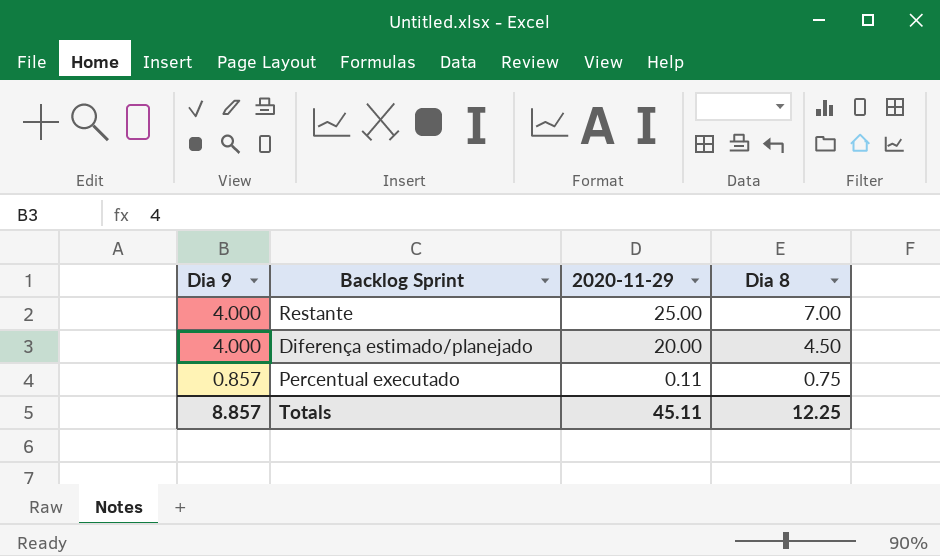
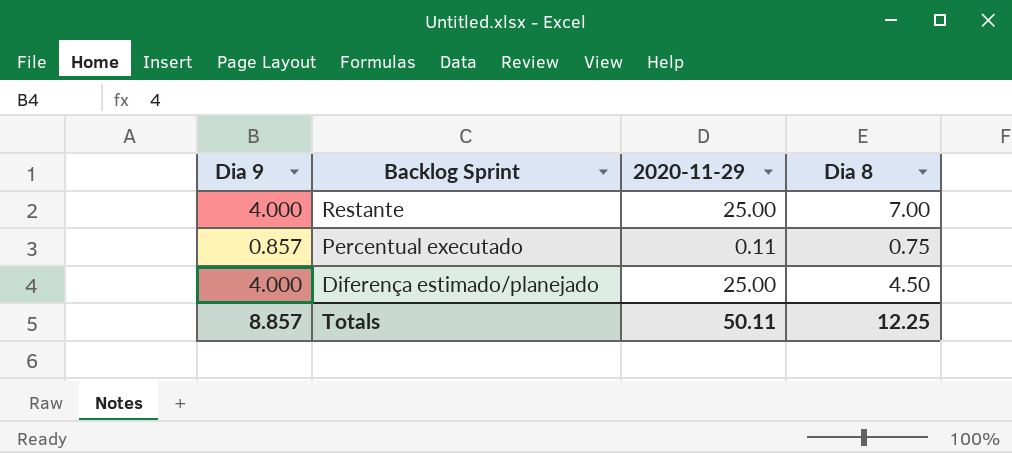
row order: Dia 9 descending -> Backlog Sprint descending
Diferença estimado/planejado | 2020-11-29: 20.00 -> 25.00
Totals | 2020-11-29: 45.11 -> 50.11

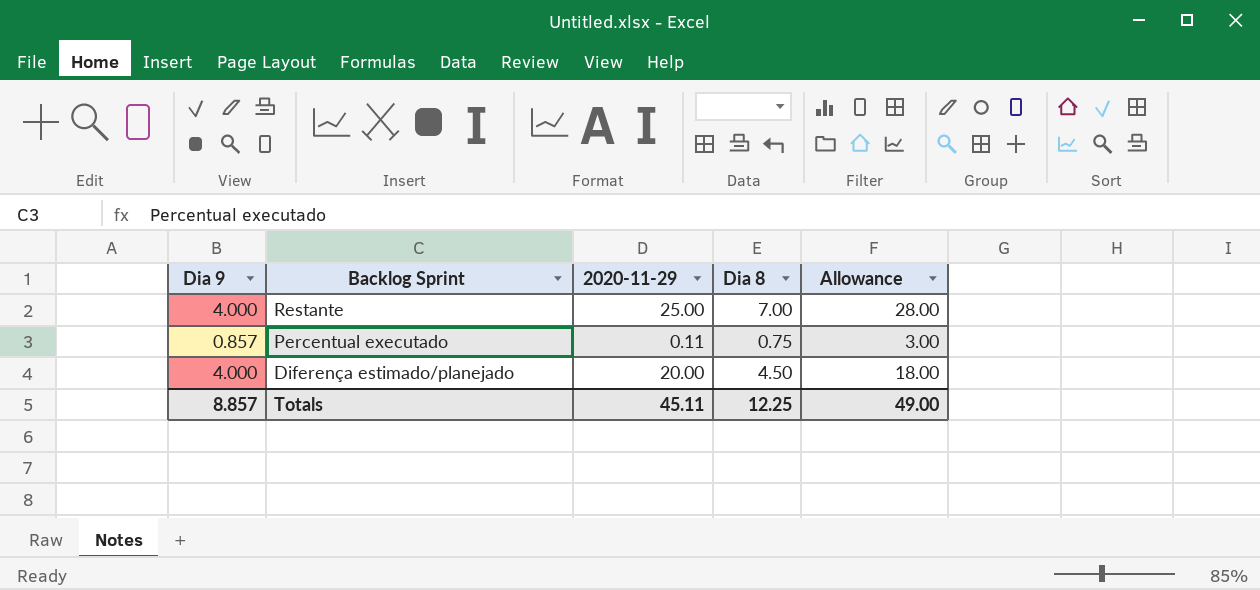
column Allowance | formula: none -> [Dia 8] * 4
Diferença estimado/planejado | 2020-11-29: 25.00 -> 20.00
Totals | 2020-11-29: 50.11 -> 45.11

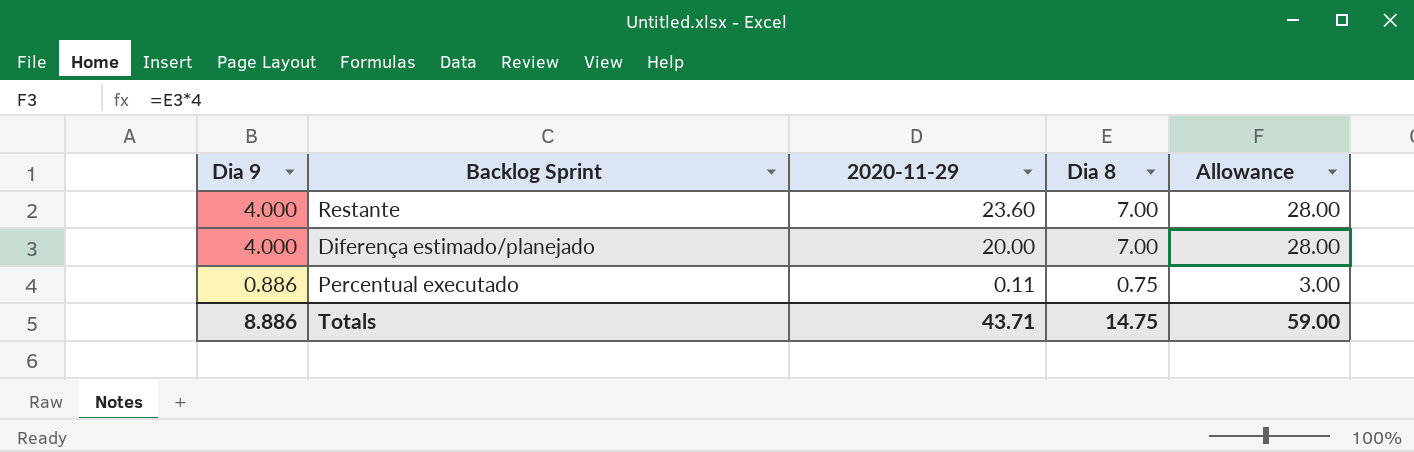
row order: Backlog Sprint descending -> Dia 9 descending
Restante | 2020-11-29: 25.00 -> 23.60
Diferença estimado/planejado | Dia 8: 4.50 -> 7.00
Diferença estimado/planejado | Allowance: 18.00 -> 28.00
Percentual executado | Dia 9: 0.857 -> 0.886
Totals | Dia 9: 8.857 -> 8.886
Totals | 2020-11-29: 45.11 -> 43.71
Totals | Dia 8: 12.25 -> 14.75
Totals | Allowance: 49.00 -> 59.00

